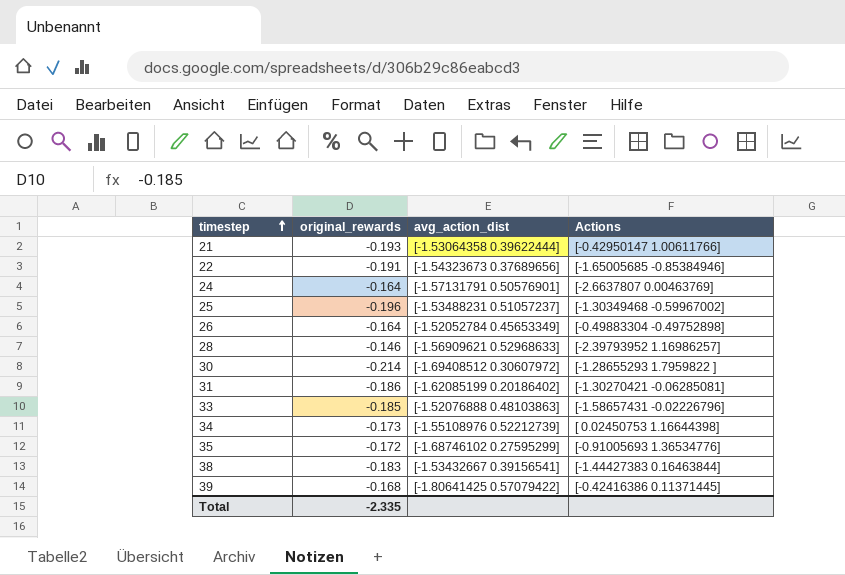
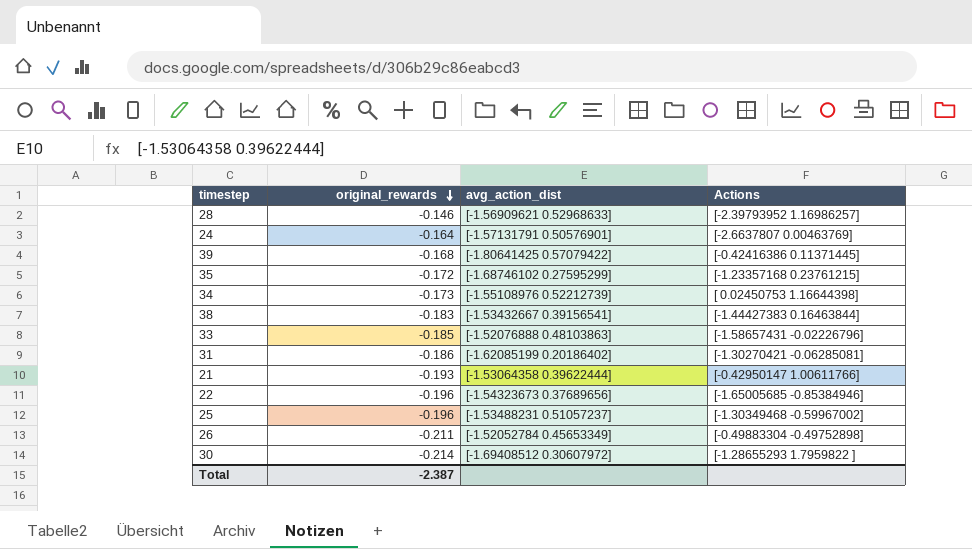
row order: timestep ascending -> original_rewards descending
35 | Actions: [-0.91005693 1.36534776] -> [-1.23357168 0.23761215]
22 | original_rewards: -0.191 -> -0.196
26 | original_rewards: -0.164 -> -0.211
Total | original_rewards: -2.335 -> -2.387

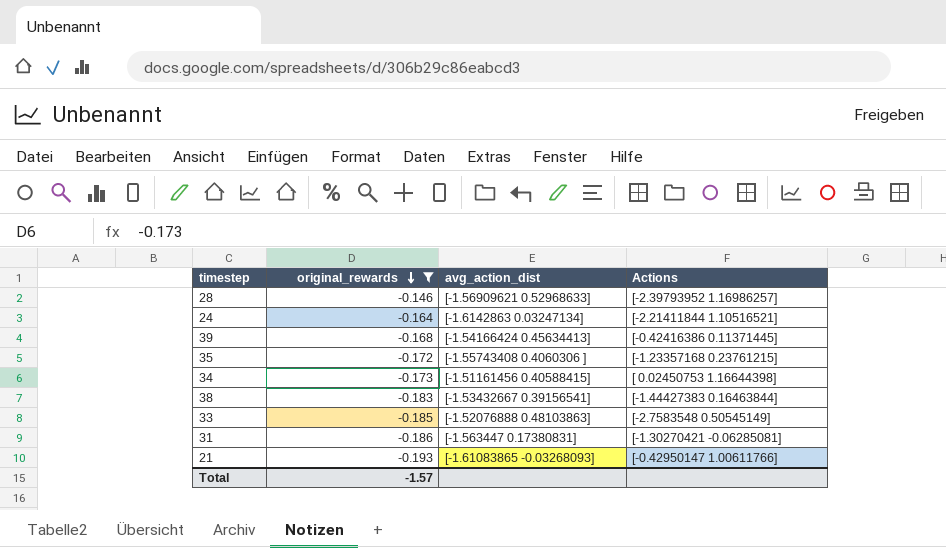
filter: none -> original_rewards >= -0.193
24 | avg_action_dist: [-1.57131791 0.50576901] -> [-1.6142863 0.03247134]
24 | Actions: [-2.6637807 0.00463769] -> [-2.21411844 1.10516521]
39 | avg_action_dist: [-1.80641425 0.57079422] -> [-1.54166424 0.45634413]
35 | avg_action_dist: [-1.68746102 0.27595299] -> [-1.55743408 0.4060306 ]
34 | avg_action_dist: [-1.55108976 0.52212739] -> [-1.51161456 0.40588415]
33 | Actions: [-1.58657431 -0.02226796] -> [-2.7583548 0.50545149]
31 | avg_action_dist: [-1.62085199 0.20186402] -> [-1.563447 0.17380831]
21 | avg_action_dist: [-1.53064358 0.39622444] -> [-1.61083865 -0.03268093]
Total | original_rewards: -2.387 -> -1.57

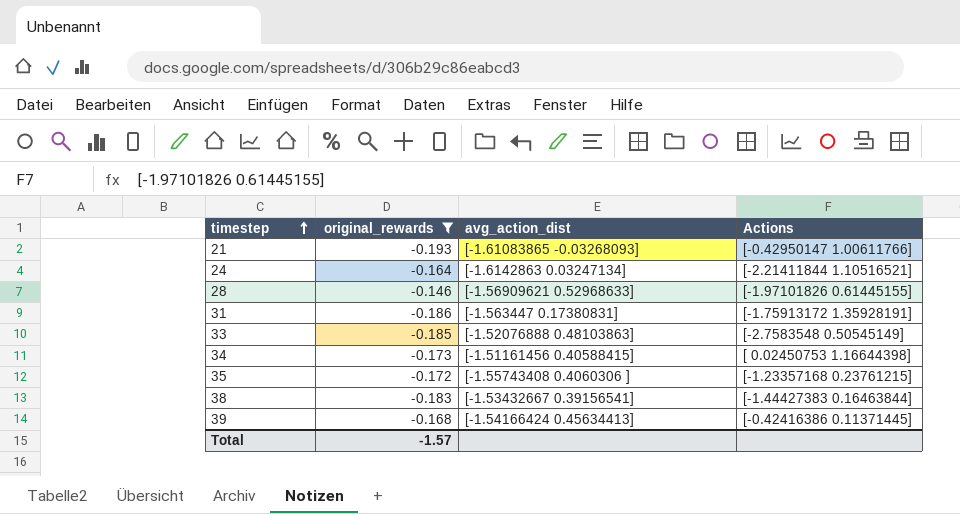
row order: original_rewards descending -> timestep ascending
28 | Actions: [-2.39793952 1.16986257] -> [-1.97101826 0.61445155]
31 | Actions: [-1.30270421 -0.06285081] -> [-1.75913172 1.35928191]

